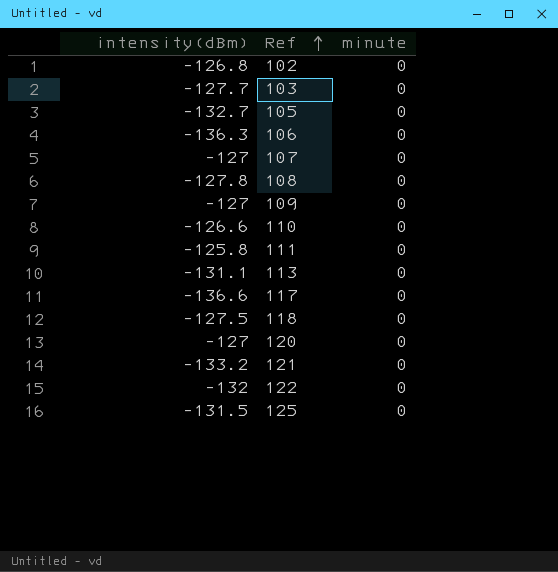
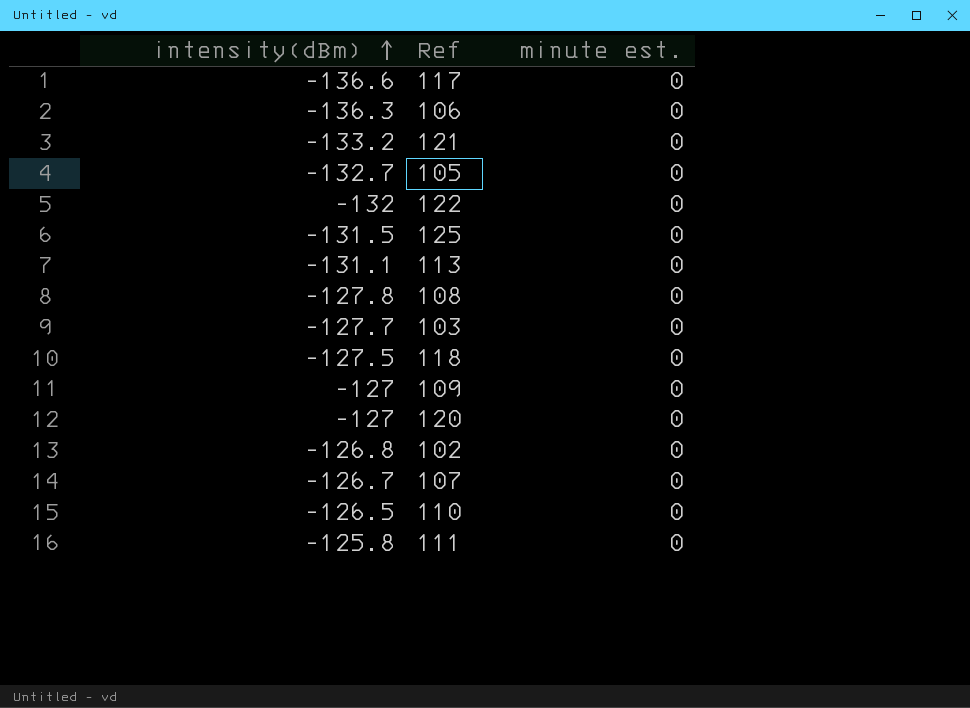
row order: Ref ascending -> intensity(dBm) ascending
column name: minute -> minute est.
107 | intensity(dBm): -127 -> -126.7
110 | intensity(dBm): -126.6 -> -126.5

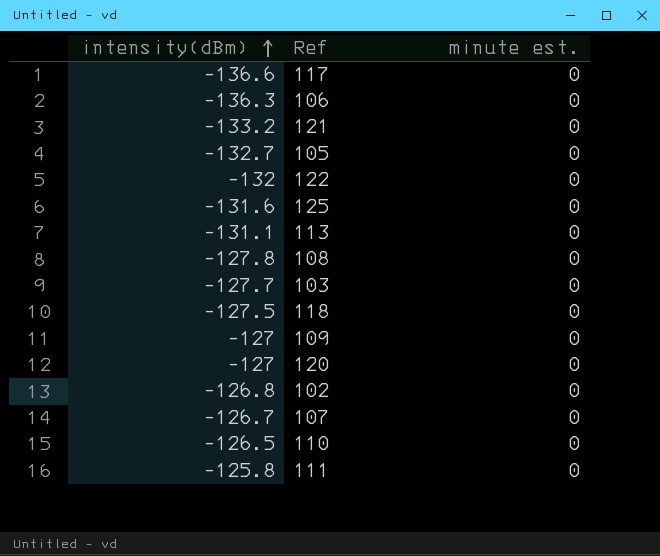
125 | intensity(dBm): -131.5 -> -131.6

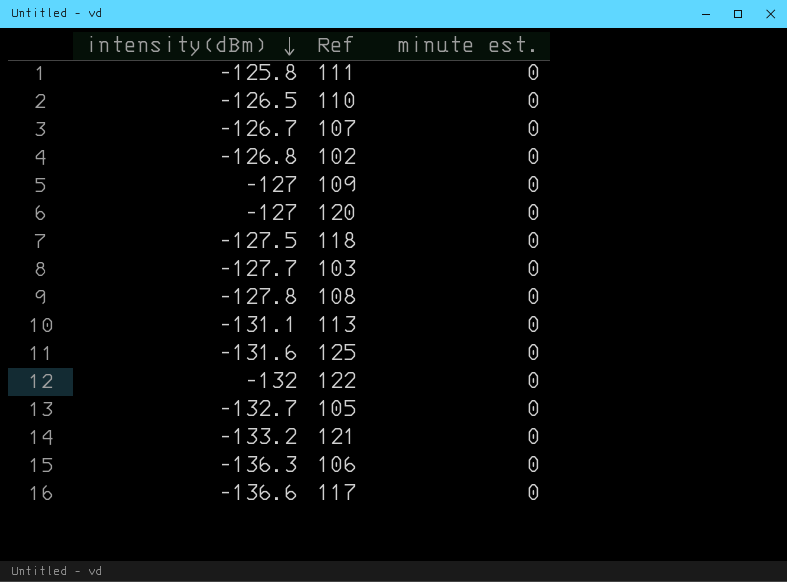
row order: intensity(dBm) ascending -> intensity(dBm) descending

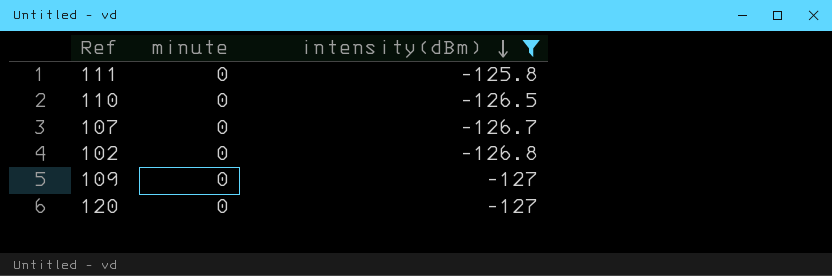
filter: none -> intensity(dBm) >= -127
column name: minute est. -> minute
column intensity(dBm) | position: 1 -> 3

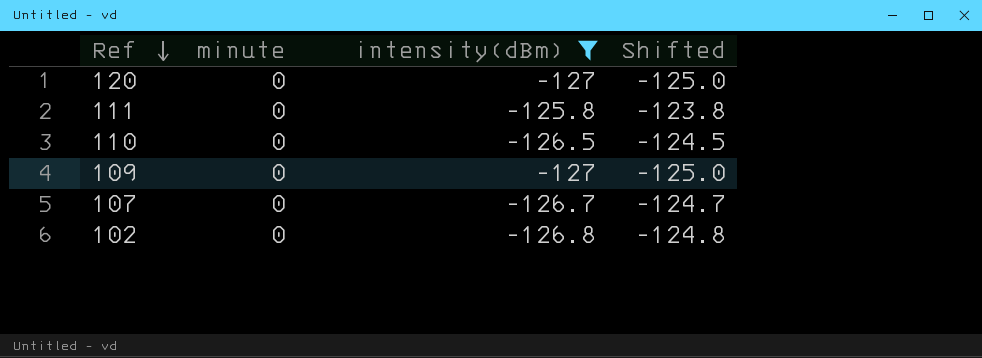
row order: intensity(dBm) descending -> Ref descending
column Shifted | formula: none -> [intensity(dBm)] + 2

